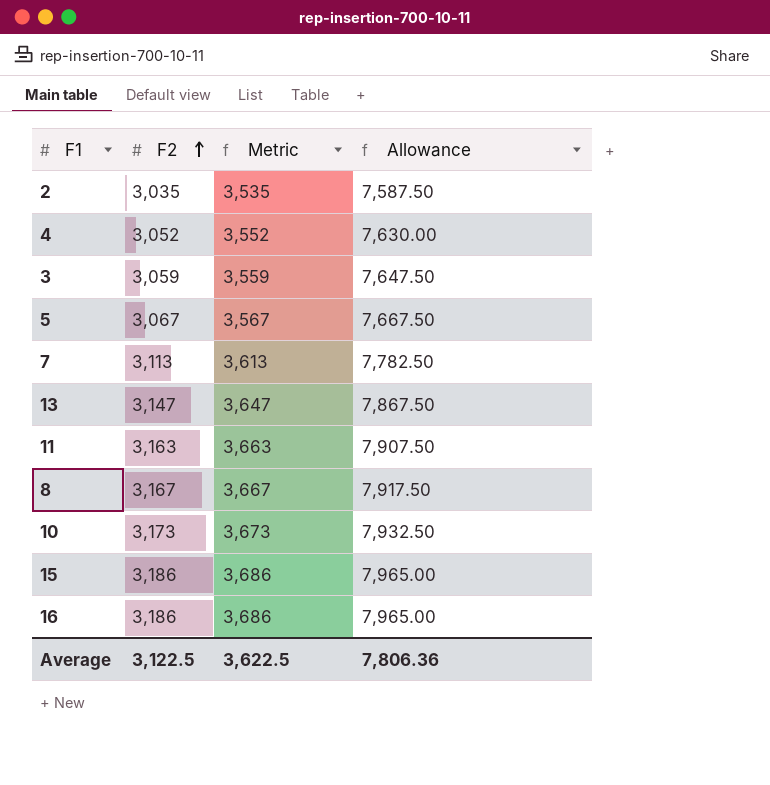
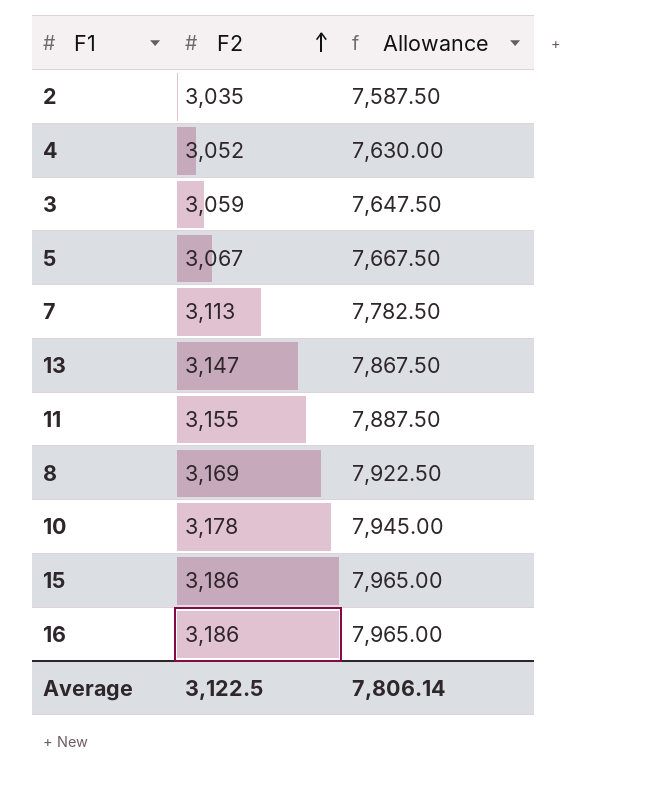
column Metric | formula: [F2] + 500 -> none
11 | F2: 3,163 -> 3,155
11 | Allowance: 7,907.50 -> 7,887.50
8 | F2: 3,167 -> 3,169
8 | Allowance: 7,917.50 -> 7,922.50
10 | F2: 3,173 -> 3,178
10 | Allowance: 7,932.50 -> 7,945.00
Average | Allowance: 7,806.36 -> 7,806.14

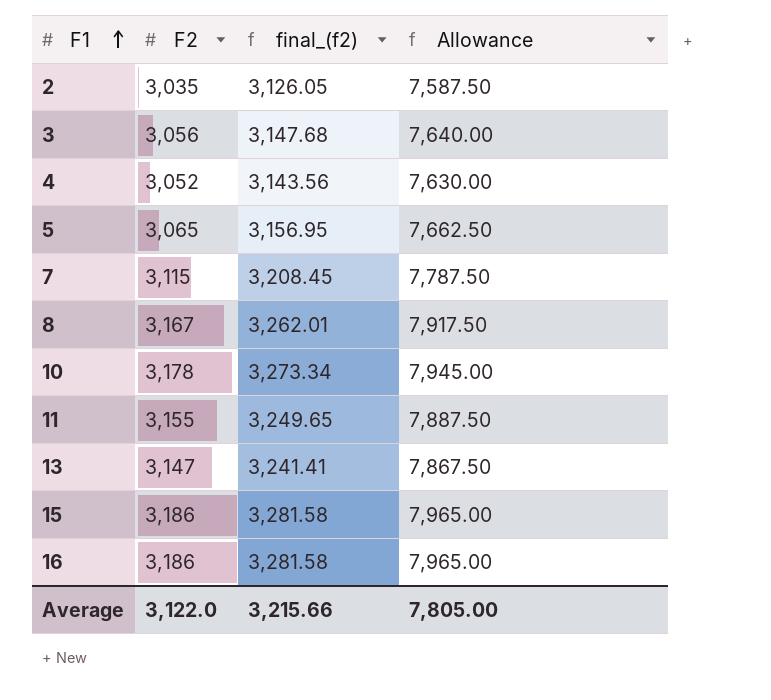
row order: F2 ascending -> F1 ascending
column final_(f2) | formula: none -> [F2] * 1.03
3 | F2: 3,059 -> 3,056
3 | Allowance: 7,647.50 -> 7,640.00
5 | F2: 3,067 -> 3,065
5 | Allowance: 7,667.50 -> 7,662.50
7 | F2: 3,113 -> 3,115
7 | Allowance: 7,782.50 -> 7,787.50
8 | F2: 3,169 -> 3,167
8 | Allowance: 7,922.50 -> 7,917.50
Average | F2: 3,122.5 -> 3,122.0
Average | Allowance: 7,806.14 -> 7,805.00

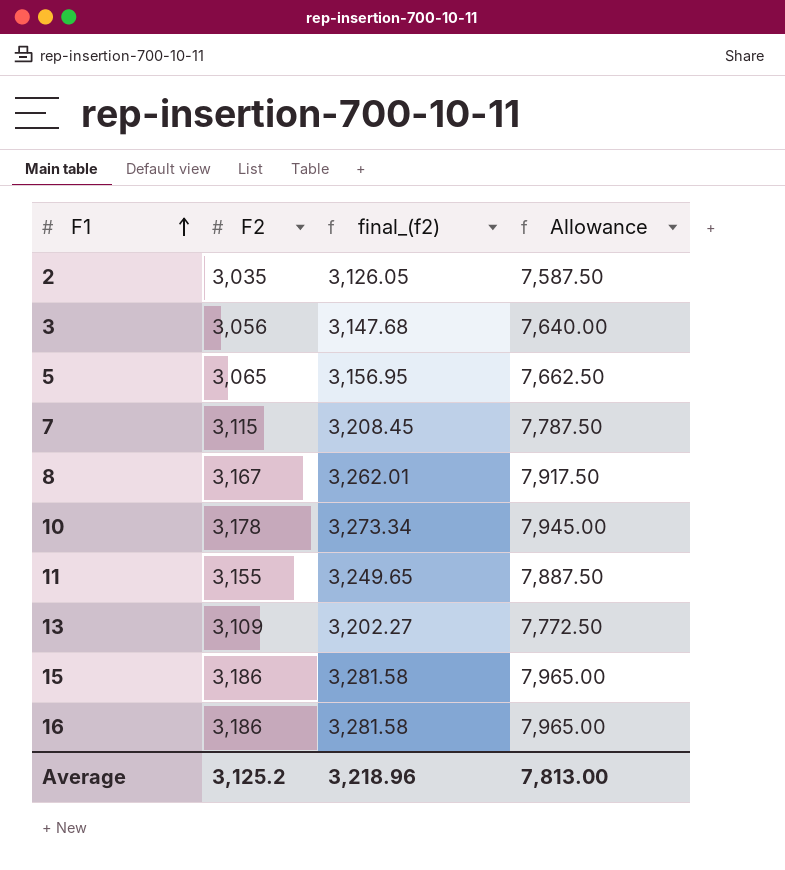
row 4: 3,052 | 3,143.56 | 7,630.00 -> none
13 | F2: 3,147 -> 3,109
13 | final_(f2): 3,241.41 -> 3,202.27
13 | Allowance: 7,867.50 -> 7,772.50
Average | F2: 3,122.0 -> 3,125.2
Average | final_(f2): 3,215.66 -> 3,218.96
Average | Allowance: 7,805.00 -> 7,813.00

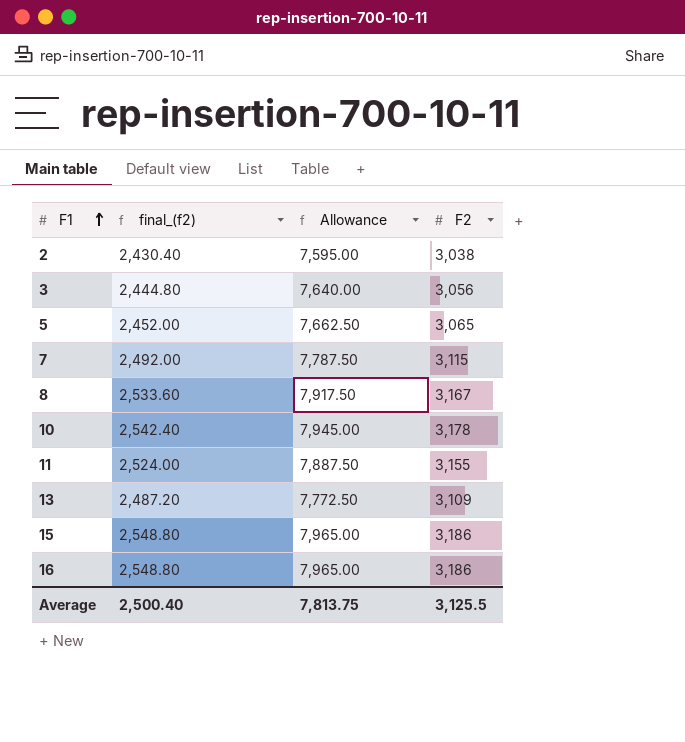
column final_(f2) | formula: [F2] * 1.03 -> [F2] * 0.8
column F2 | position: 2 -> 4
2 | Allowance: 7,587.50 -> 7,595.00
2 | F2: 3,035 -> 3,038
Average | final_(f2): 3,218.96 -> 2,500.40
Average | Allowance: 7,813.00 -> 7,813.75
Average | F2: 3,125.2 -> 3,125.5

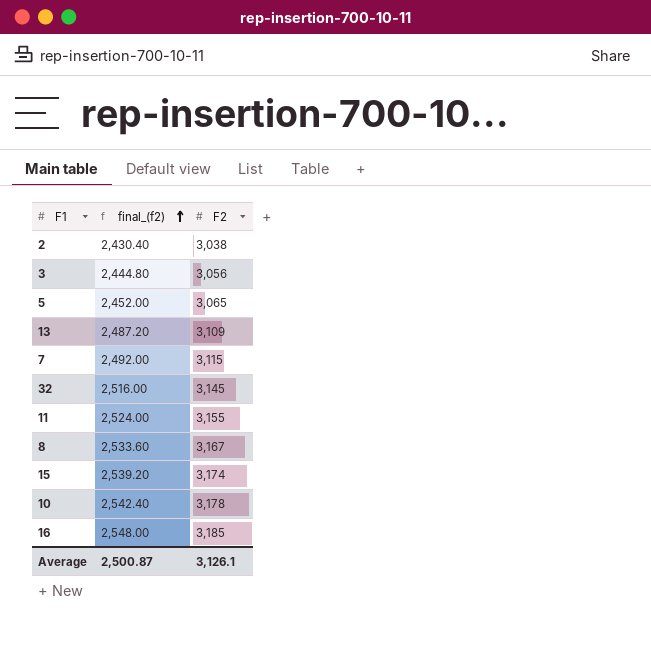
row order: F1 ascending -> final_(f2) ascending
column Allowance | formula: [F2] * 2.5 -> none
row 32: none -> 2,516.00 | 3,145
15 | final_(f2): 2,548.80 -> 2,539.20
15 | F2: 3,186 -> 3,174
16 | final_(f2): 2,548.80 -> 2,548.00
16 | F2: 3,186 -> 3,185
Average | final_(f2): 2,500.40 -> 2,500.87
Average | F2: 3,125.5 -> 3,126.1

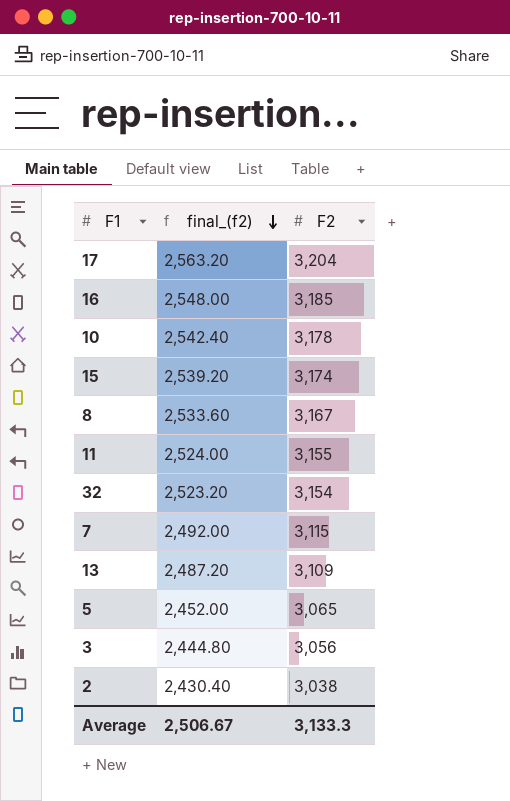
row order: final_(f2) ascending -> final_(f2) descending
row 17: none -> 2,563.20 | 3,204
32 | final_(f2): 2,516.00 -> 2,523.20
32 | F2: 3,145 -> 3,154
Average | final_(f2): 2,500.87 -> 2,506.67
Average | F2: 3,126.1 -> 3,133.3

